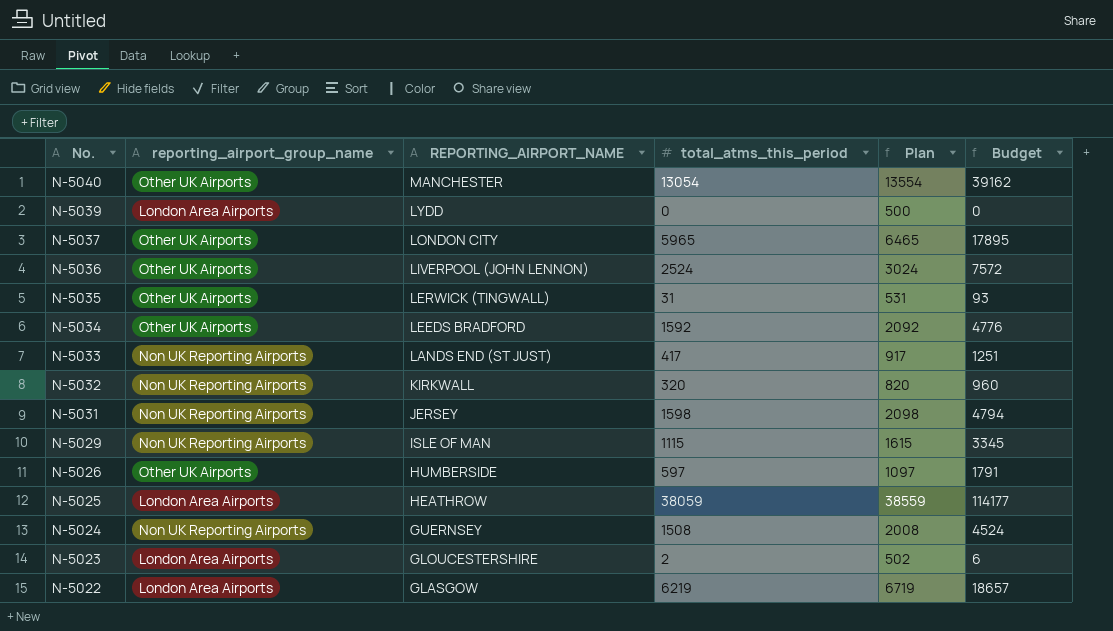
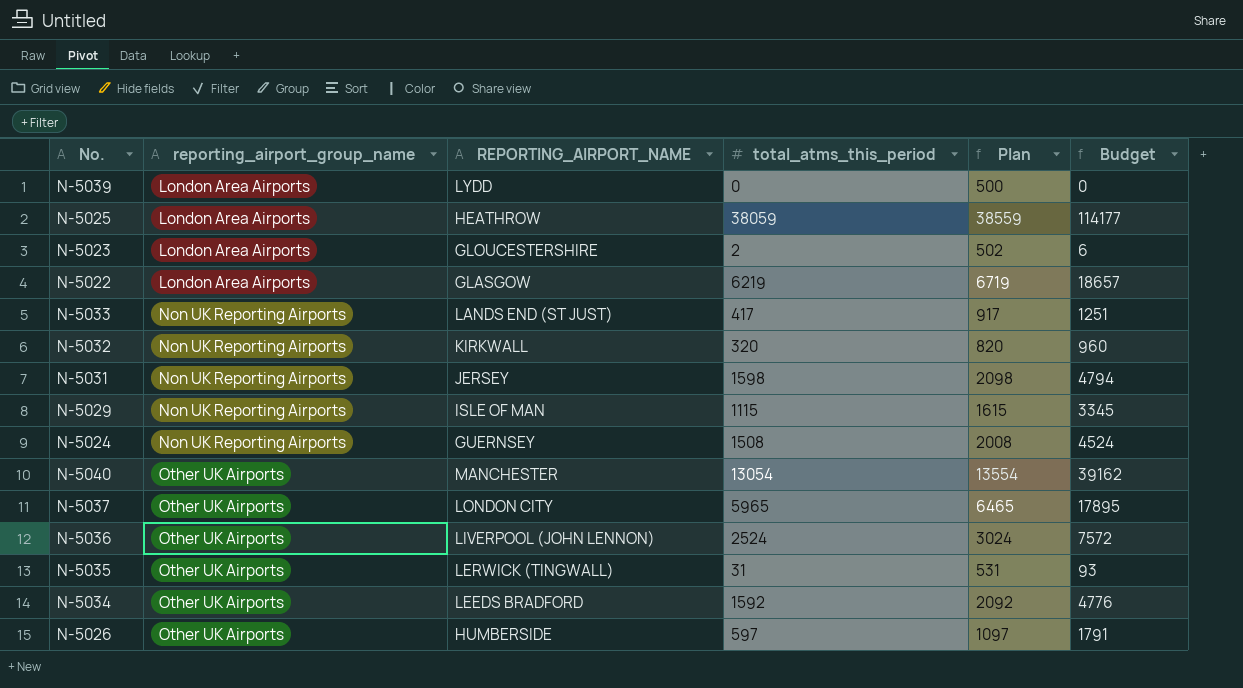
row order: No. descending -> reporting_airport_group_name ascending

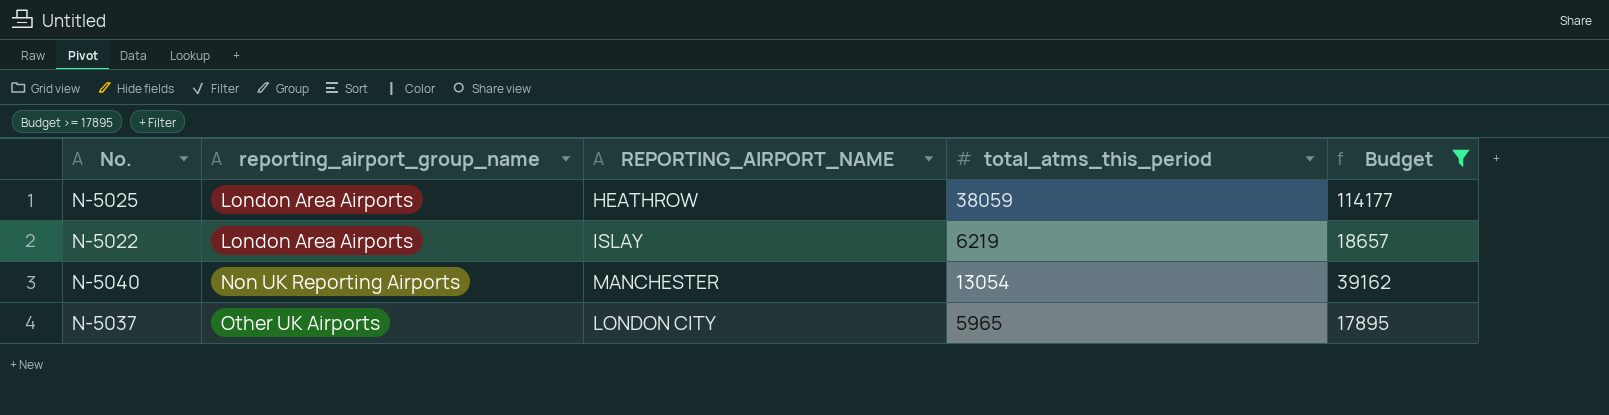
filter: none -> Budget >= 17895
column Plan | formula: [total_atms_this_period] + 500 -> none
N-5022 | REPORTING_AIRPORT_NAME: GLASGOW -> ISLAY
N-5040 | reporting_airport_group_name: Other UK Airports -> Non UK Reporting Airports

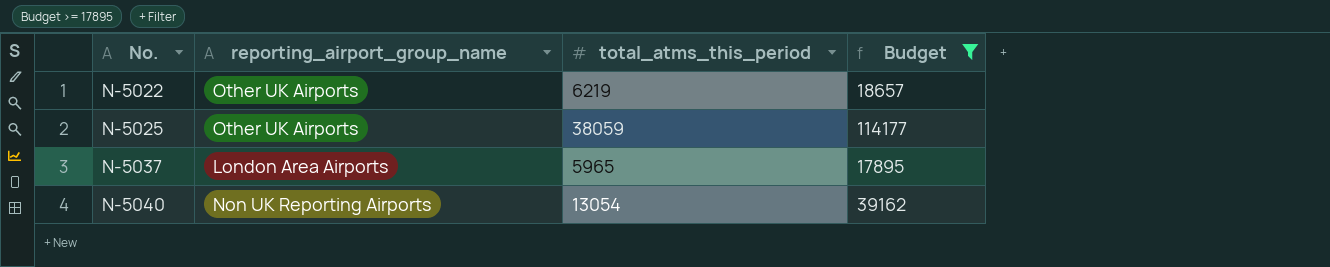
row order: reporting_airport_group_name ascending -> No. ascending
column REPORTING_AIRPORT_NAME | position: 3 -> none
N-5022 | reporting_airport_group_name: London Area Airports -> Other UK Airports
N-5025 | reporting_airport_group_name: London Area Airports -> Other UK Airports
N-5037 | reporting_airport_group_name: Other UK Airports -> London Area Airports

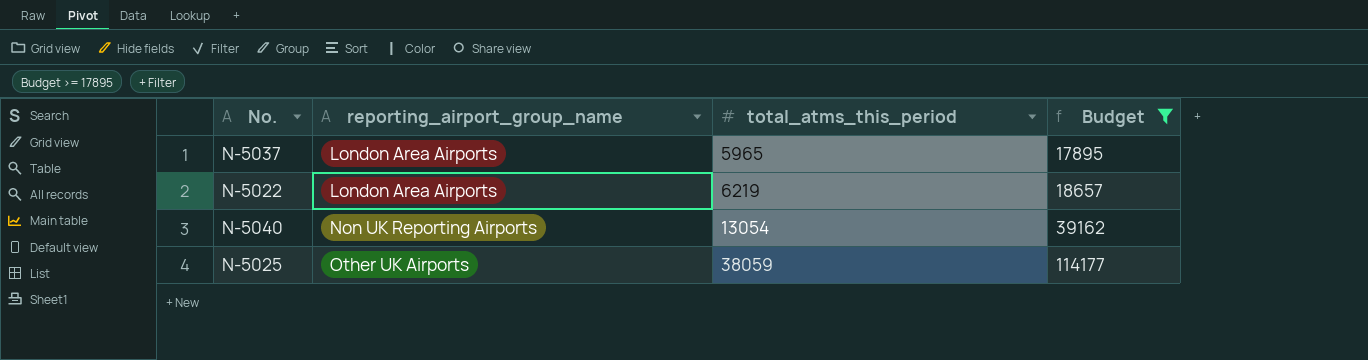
row order: No. ascending -> reporting_airport_group_name ascending
N-5022 | reporting_airport_group_name: Other UK Airports -> London Area Airports

